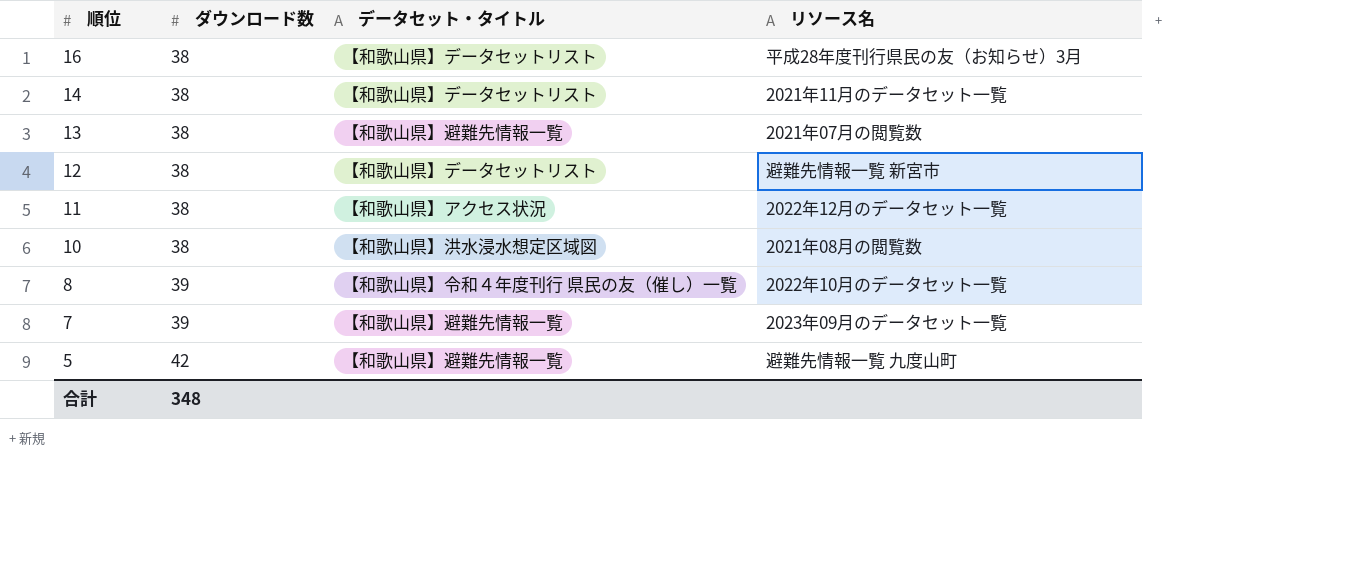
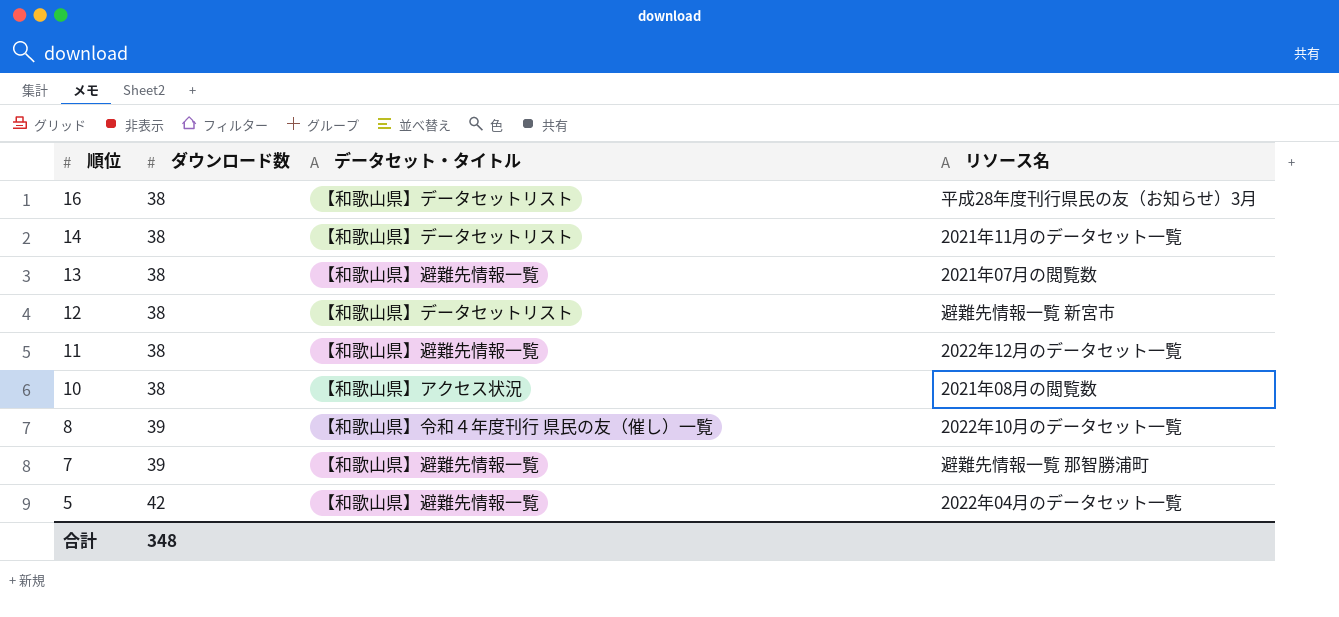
11 | データセット・タイトル: 【和歌山県】アクセス状況 -> 【和歌山県】避難先情報一覧
10 | データセット・タイトル: 【和歌山県】洪水浸水想定区域図 -> 【和歌山県】アクセス状況
7 | リソース名: 2023年09月のデータセット一覧 -> 避難先情報一覧 那智勝浦町
5 | リソース名: 避難先情報一覧 九度山町 -> 2022年04月のデータセット一覧

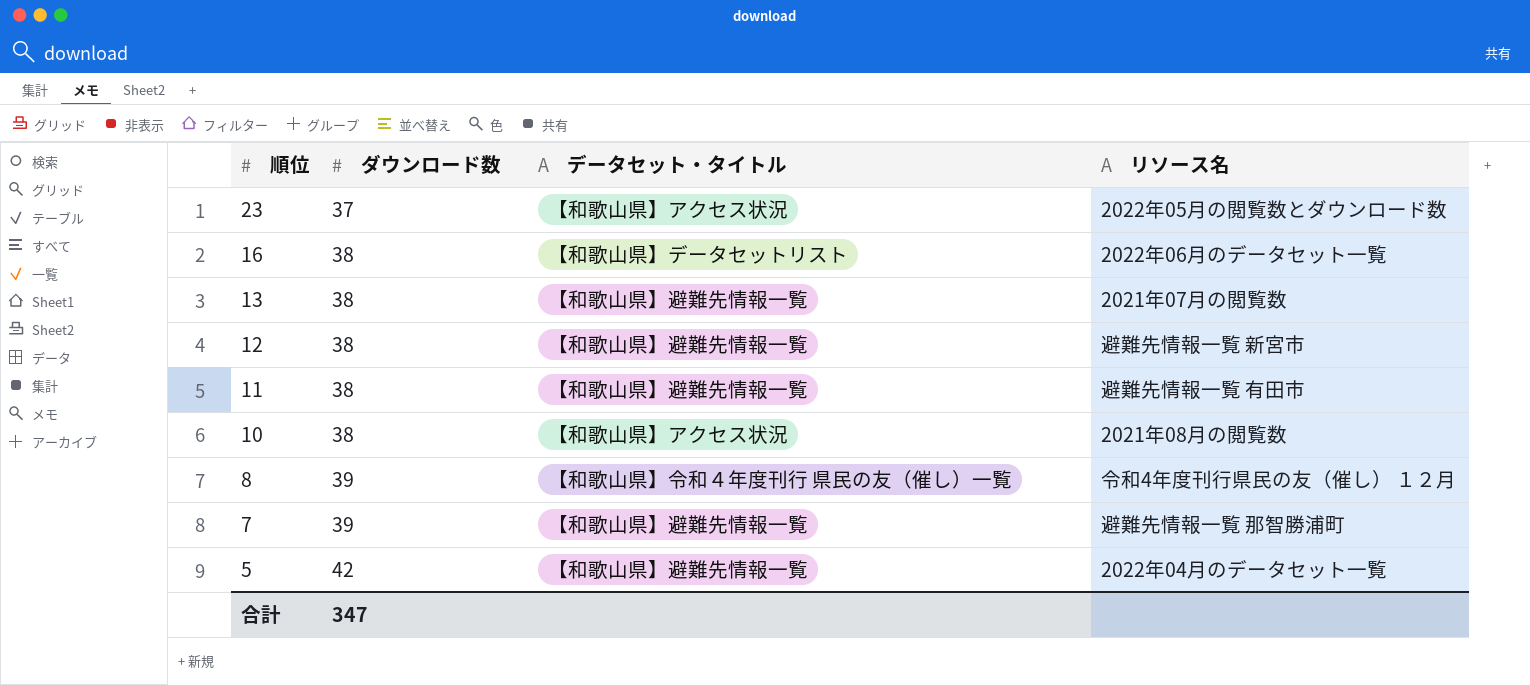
row 14: 38 | 【和歌山県】データセットリスト | 2021年11月のデータセット一覧 -> none
row 23: none -> 37 | 【和歌山県】アクセス状況 | 2022年05月の閲覧数とダウンロード数
16 | リソース名: 平成28年度刊行県民の友（お知らせ）3月 -> 2022年06月のデータセット一覧
12 | データセット・タイトル: 【和歌山県】データセットリスト -> 【和歌山県】避難先情報一覧
11 | リソース名: 2022年12月のデータセット一覧 -> 避難先情報一覧 有田市
8 | リソース名: 2022年10月のデータセット一覧 -> 令和4年度刊行県民の友（催し） １２月
合計 | ダウンロード数: 348 -> 347

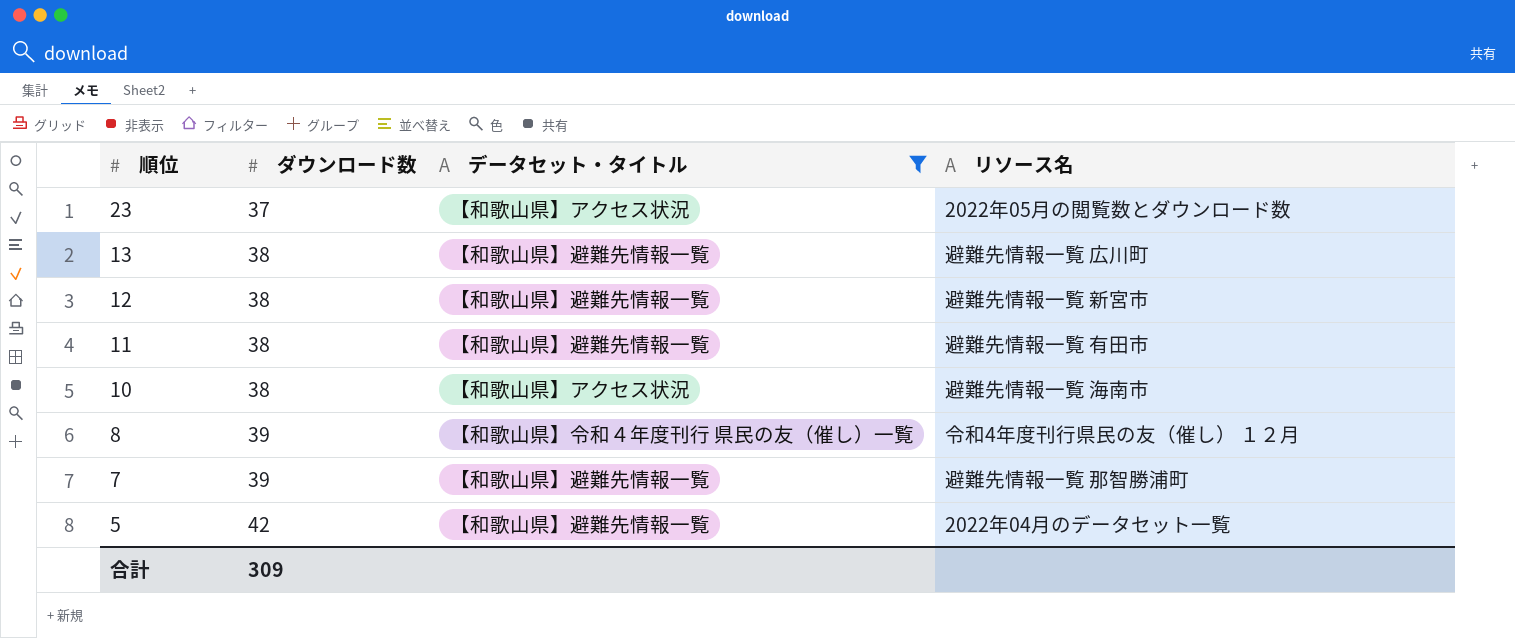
filter: none -> データセット・タイトル != 【和歌山県】データセットリスト
13 | リソース名: 2021年07月の閲覧数 -> 避難先情報一覧 広川町
10 | リソース名: 2021年08月の閲覧数 -> 避難先情報一覧 海南市
合計 | ダウンロード数: 347 -> 309

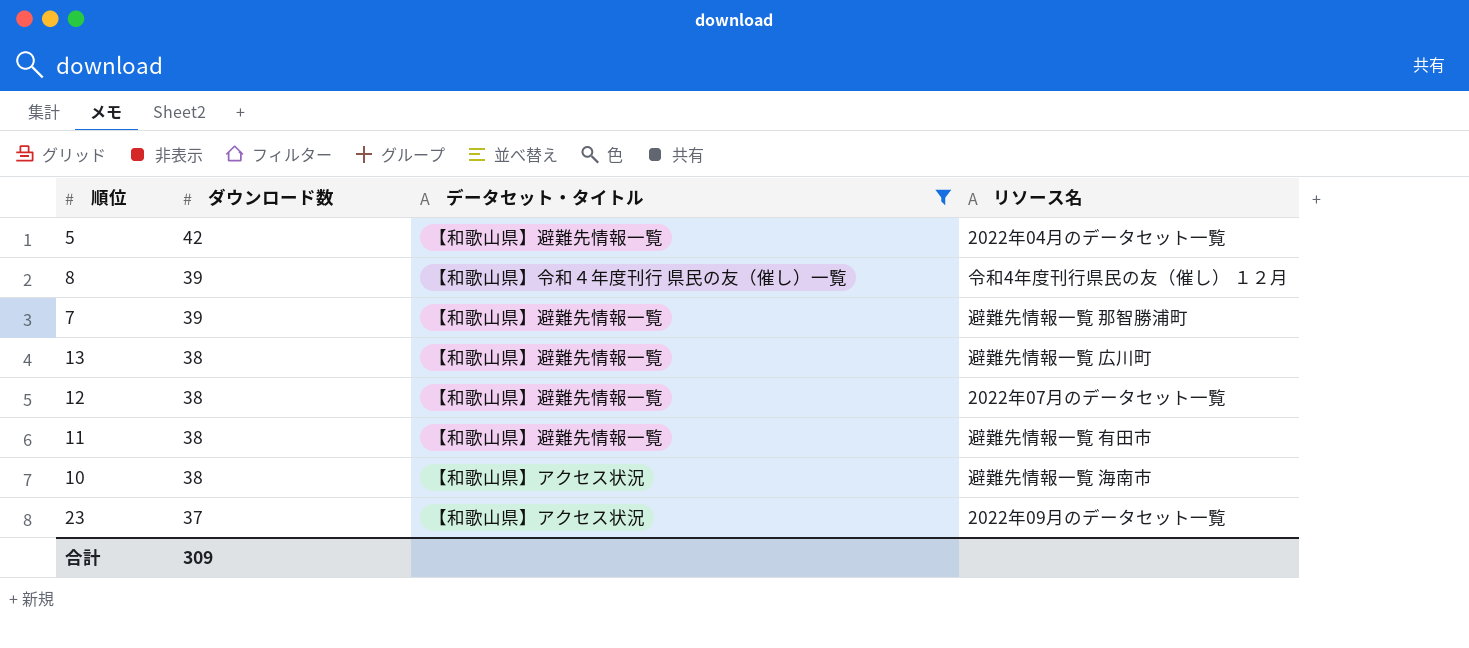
row order: 順位 descending -> ダウンロード数 descending
12 | リソース名: 避難先情報一覧 新宮市 -> 2022年07月のデータセット一覧
23 | リソース名: 2022年05月の閲覧数とダウンロード数 -> 2022年09月のデータセット一覧

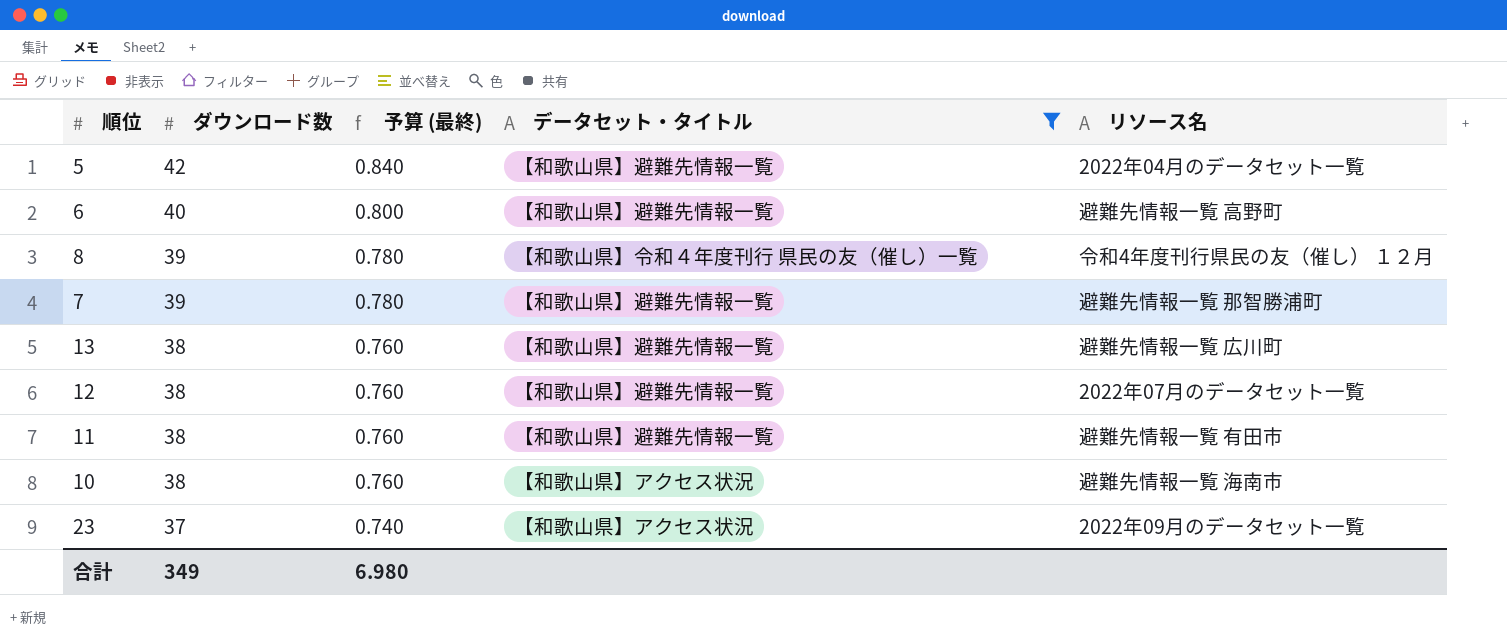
column 予算 (最終) | formula: none -> [ダウンロード数] * 0.02
row 6: none -> 40 | 0.800 | 【和歌山県】避難先情報一覧 | 避難先情報一覧 高野町
合計 | ダウンロード数: 309 -> 349

